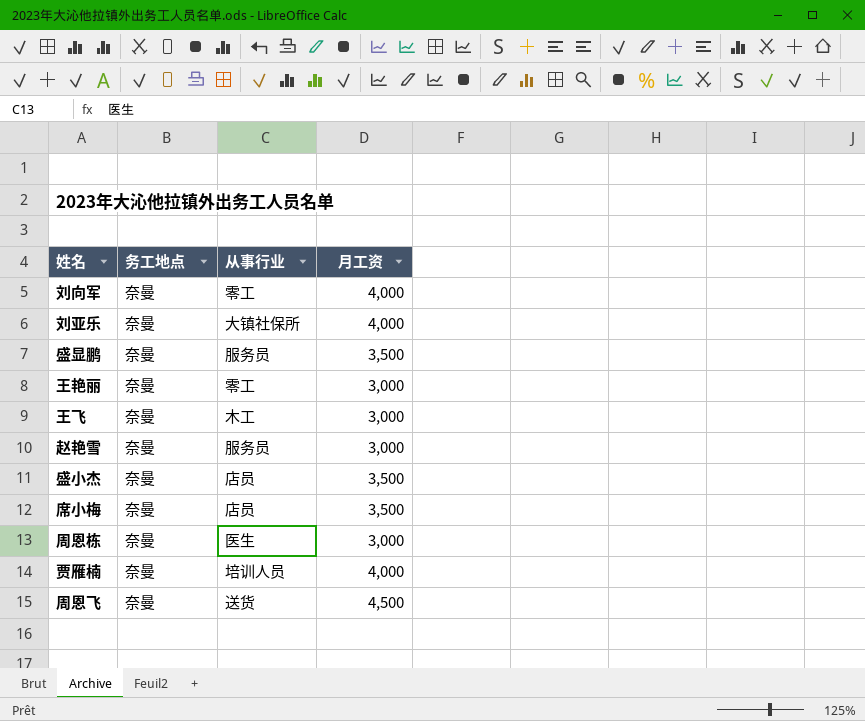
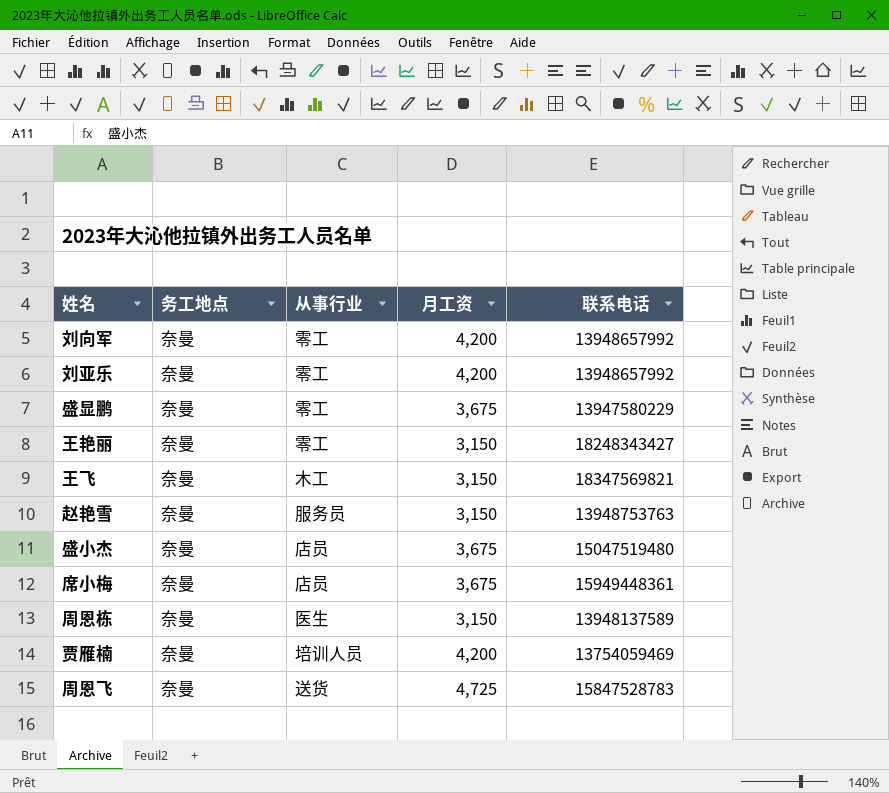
column 联系电话 | position: none -> 5
刘向军 | 月工资: 4,000 -> 4,200
刘亚乐 | 从事行业: 大镇社保所 -> 零工
刘亚乐 | 月工资: 4,000 -> 4,200
盛显鹏 | 从事行业: 服务员 -> 零工
盛显鹏 | 月工资: 3,500 -> 3,675
王艳丽 | 月工资: 3,000 -> 3,150
王飞 | 月工资: 3,000 -> 3,150
赵艳雪 | 月工资: 3,000 -> 3,150
盛小杰 | 月工资: 3,500 -> 3,675
席小梅 | 月工资: 3,500 -> 3,675
周恩栋 | 月工资: 3,000 -> 3,150
贾雁楠 | 月工资: 4,000 -> 4,200
周恩飞 | 月工资: 4,500 -> 4,725

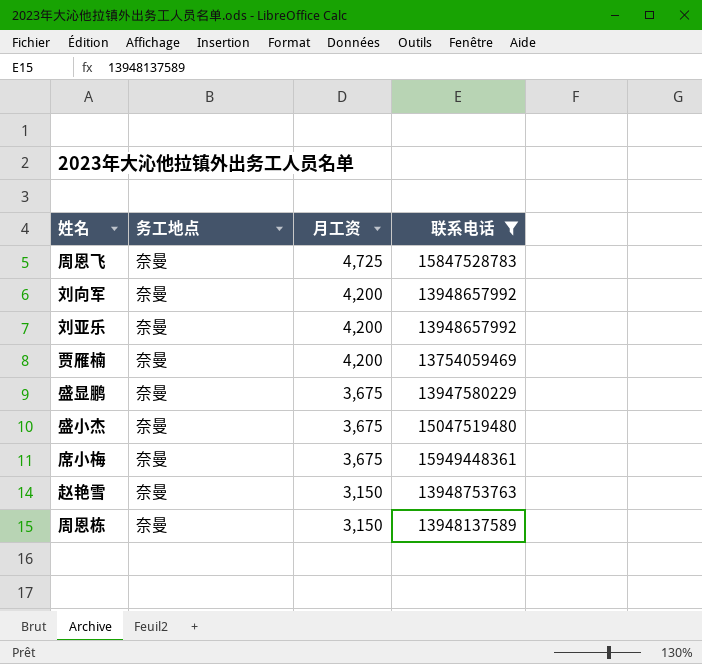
filter: none -> 联系电话 <= 15949448361
row order: none -> 月工资 descending
column 从事行业 | position: 3 -> none

